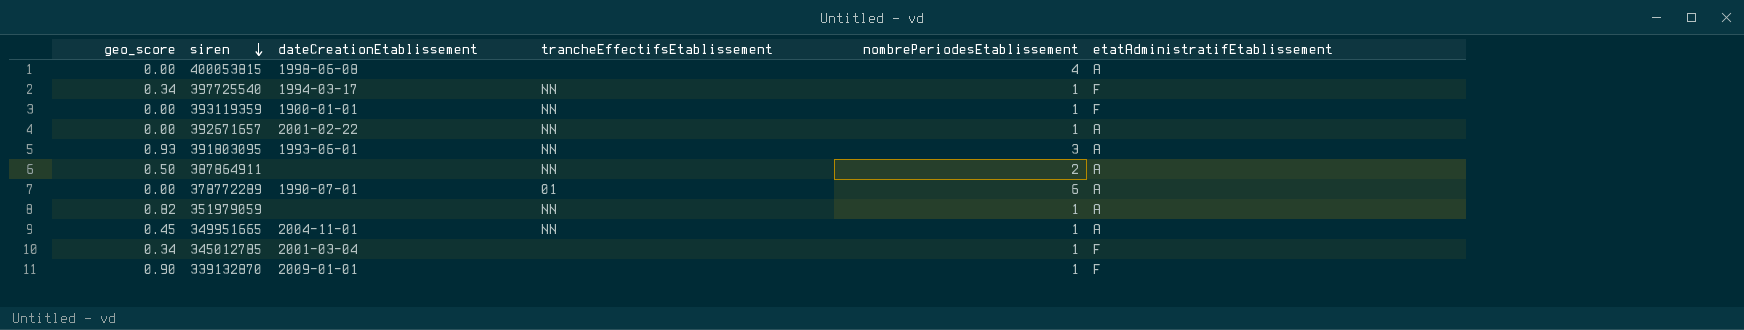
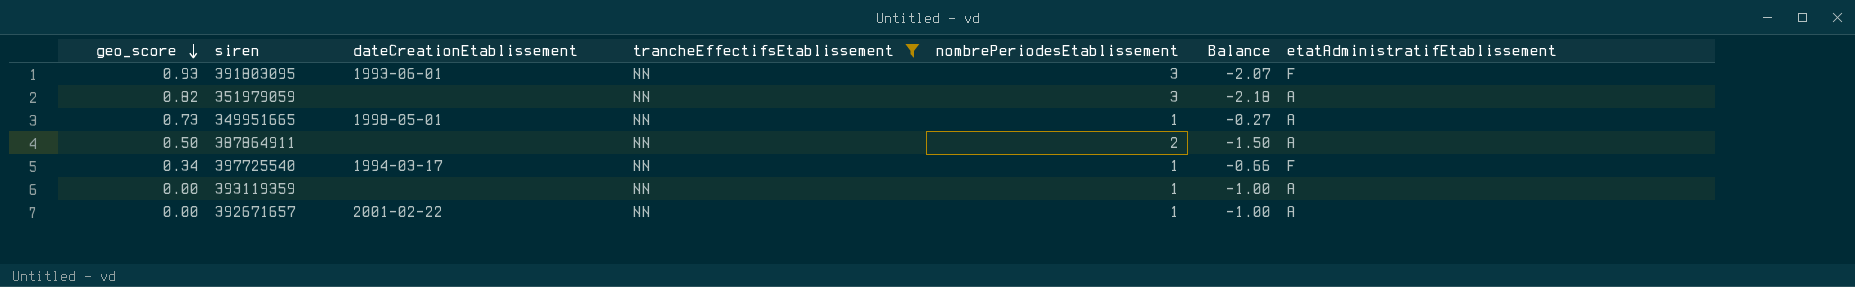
filter: none -> trancheEffectifsEtablissement = NN
row order: siren descending -> geo_score descending
column Balance | formula: none -> [geo_score] - [nombrePeriodesEtablissement]
391803095 | etatAdministratifEtablissement: A -> F
351979059 | nombrePeriodesEtablissement: 1 -> 3
349951665 | geo_score: 0.45 -> 0.73
349951665 | dateCreationEtablissement: 2004-11-01 -> 1998-05-01
393119359 | dateCreationEtablissement: 1900-01-01 -> none
393119359 | etatAdministratifEtablissement: F -> A

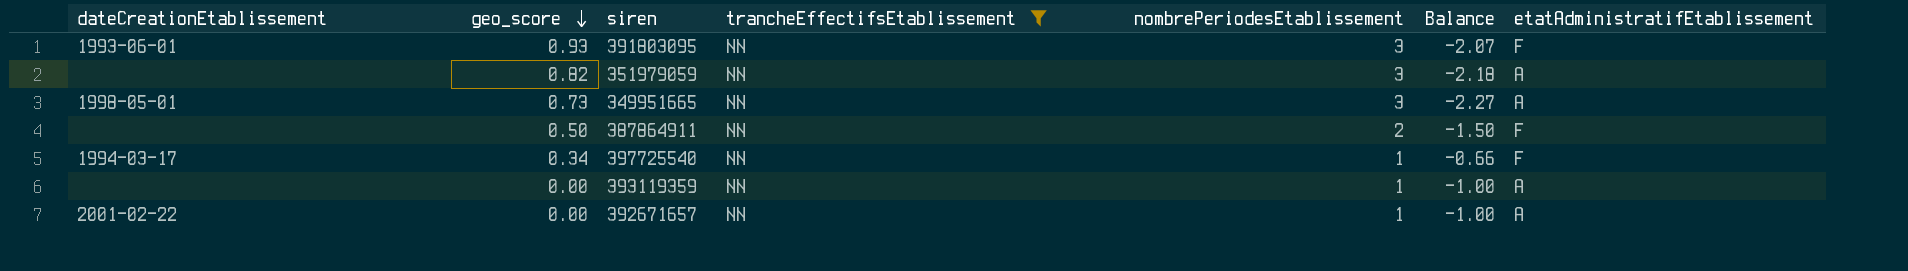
column dateCreationEtablissement | position: 3 -> 1
349951665 | nombrePeriodesEtablissement: 1 -> 3
349951665 | Balance: -0.27 -> -2.27
387864911 | etatAdministratifEtablissement: A -> F

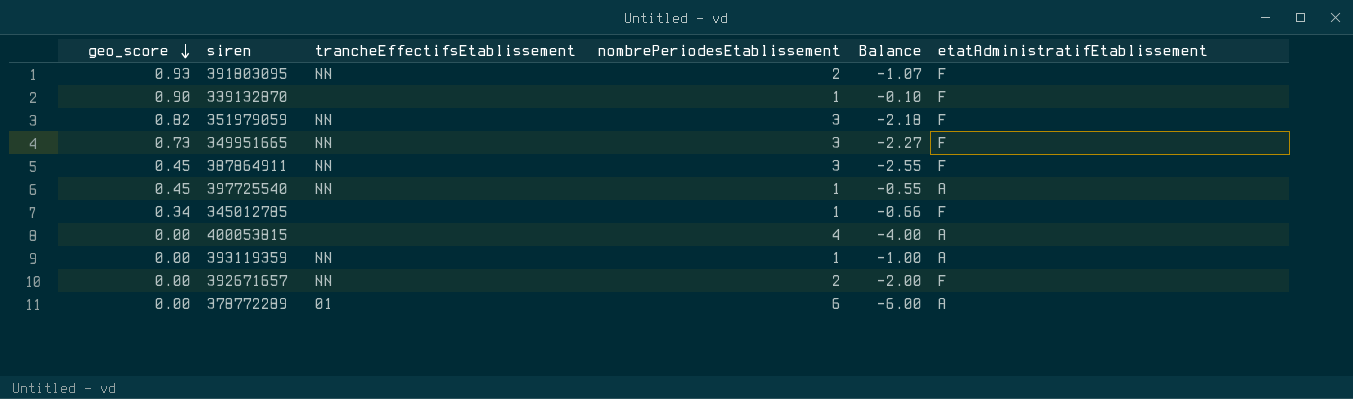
filter: trancheEffectifsEtablissement = NN -> none
column dateCreationEtablissement | position: 1 -> none
391803095 | nombrePeriodesEtablissement: 3 -> 2
391803095 | Balance: -2.07 -> -1.07
351979059 | etatAdministratifEtablissement: A -> F
349951665 | etatAdministratifEtablissement: A -> F
387864911 | geo_score: 0.50 -> 0.45
387864911 | nombrePeriodesEtablissement: 2 -> 3
387864911 | Balance: -1.50 -> -2.55
397725540 | geo_score: 0.34 -> 0.45
397725540 | Balance: -0.66 -> -0.55
397725540 | etatAdministratifEtablissement: F -> A
392671657 | nombrePeriodesEtablissement: 1 -> 2
392671657 | Balance: -1.00 -> -2.00
392671657 | etatAdministratifEtablissement: A -> F

